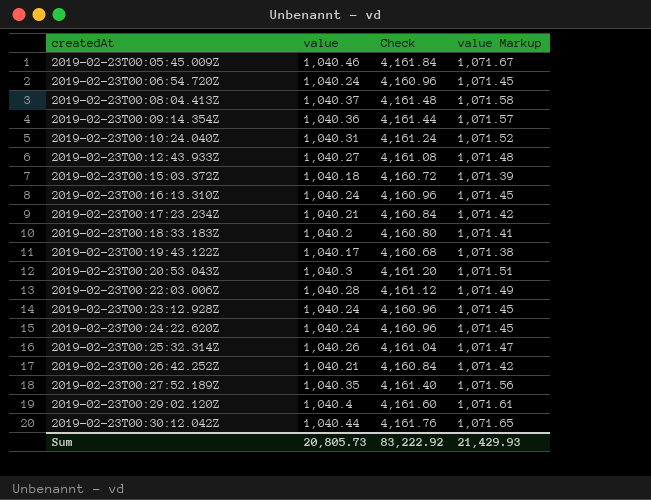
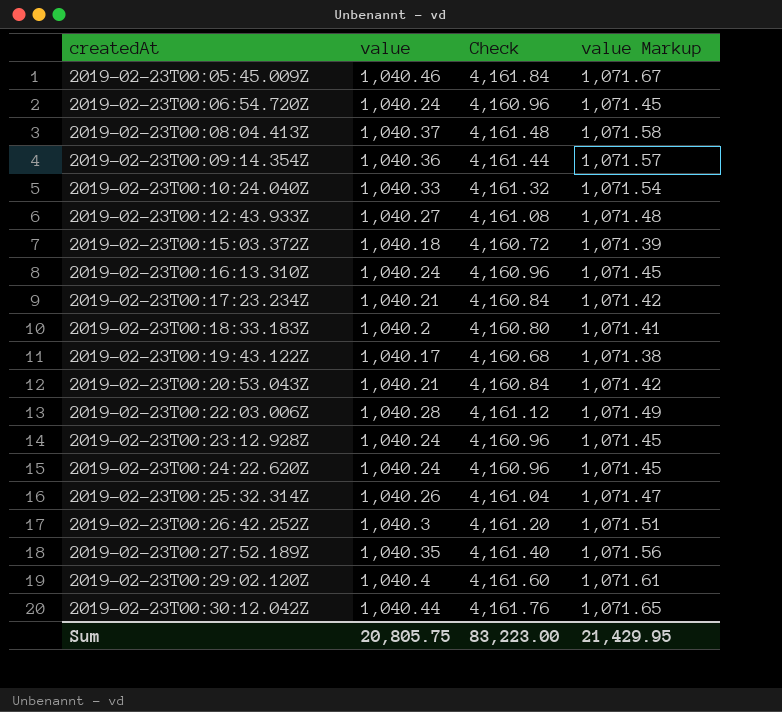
2019-02-23T00:10:24.040Z | value: 1,040.31 -> 1,040.33
2019-02-23T00:10:24.040Z | Check: 4,161.24 -> 4,161.32
2019-02-23T00:10:24.040Z | value Markup: 1,071.52 -> 1,071.54
2019-02-23T00:20:53.043Z | value: 1,040.3 -> 1,040.21
2019-02-23T00:20:53.043Z | Check: 4,161.20 -> 4,160.84
2019-02-23T00:20:53.043Z | value Markup: 1,071.51 -> 1,071.42
2019-02-23T00:26:42.252Z | value: 1,040.21 -> 1,040.3
2019-02-23T00:26:42.252Z | Check: 4,160.84 -> 4,161.20
2019-02-23T00:26:42.252Z | value Markup: 1,071.42 -> 1,071.51
Sum | value: 20,805.73 -> 20,805.75
Sum | Check: 83,222.92 -> 83,223.00
Sum | value Markup: 21,429.93 -> 21,429.95

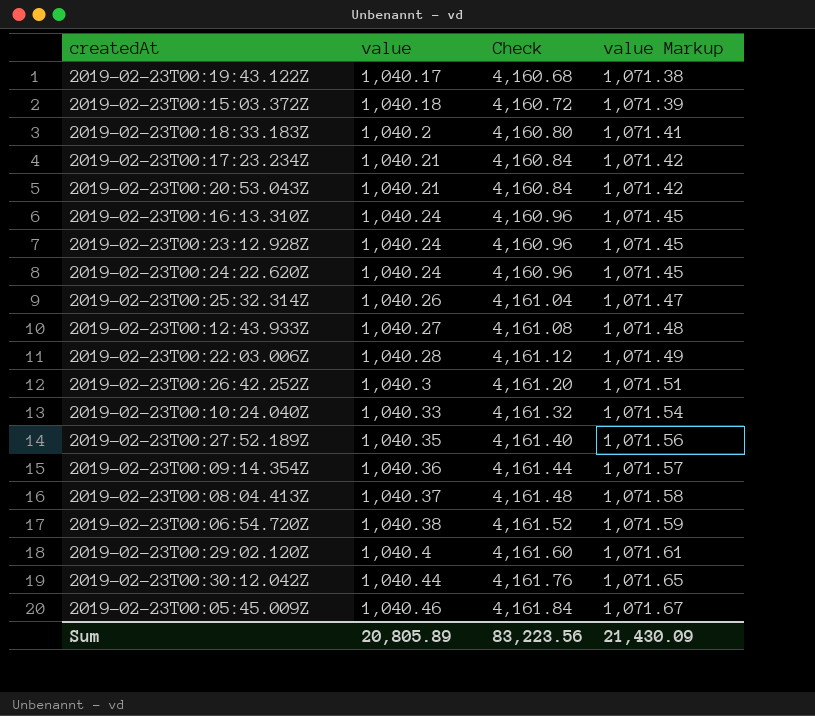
row order: createdAt ascending -> value ascending
2019-02-23T00:06:54.720Z | value: 1,040.24 -> 1,040.38
2019-02-23T00:06:54.720Z | Check: 4,160.96 -> 4,161.52
2019-02-23T00:06:54.720Z | value Markup: 1,071.45 -> 1,071.59
Sum | value: 20,805.75 -> 20,805.89
Sum | Check: 83,223.00 -> 83,223.56
Sum | value Markup: 21,429.95 -> 21,430.09

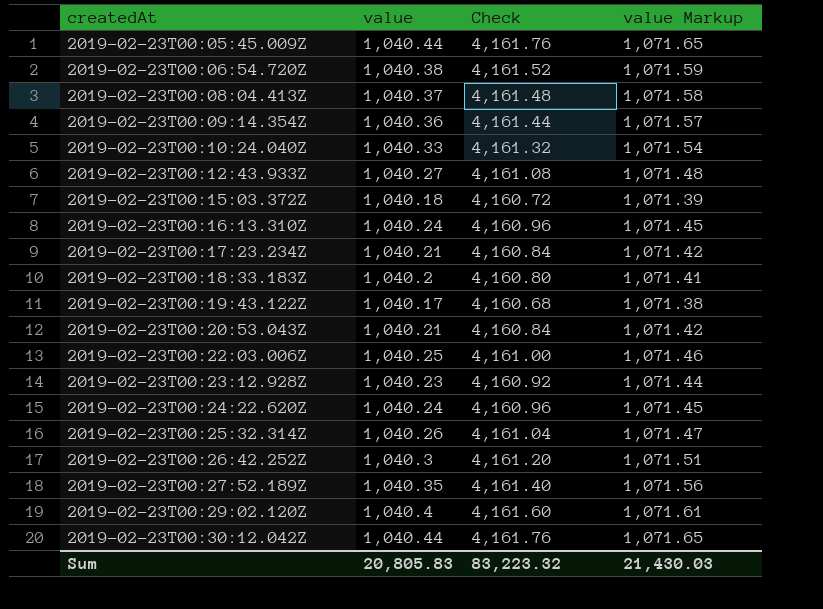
row order: value ascending -> createdAt ascending
2019-02-23T00:05:45.009Z | value: 1,040.46 -> 1,040.44
2019-02-23T00:05:45.009Z | Check: 4,161.84 -> 4,161.76
2019-02-23T00:05:45.009Z | value Markup: 1,071.67 -> 1,071.65
2019-02-23T00:22:03.006Z | value: 1,040.28 -> 1,040.25
2019-02-23T00:22:03.006Z | Check: 4,161.12 -> 4,161.00
2019-02-23T00:22:03.006Z | value Markup: 1,071.49 -> 1,071.46
2019-02-23T00:23:12.928Z | value: 1,040.24 -> 1,040.23
2019-02-23T00:23:12.928Z | Check: 4,160.96 -> 4,160.92
2019-02-23T00:23:12.928Z | value Markup: 1,071.45 -> 1,071.44
Sum | value: 20,805.89 -> 20,805.83
Sum | Check: 83,223.56 -> 83,223.32
Sum | value Markup: 21,430.09 -> 21,430.03

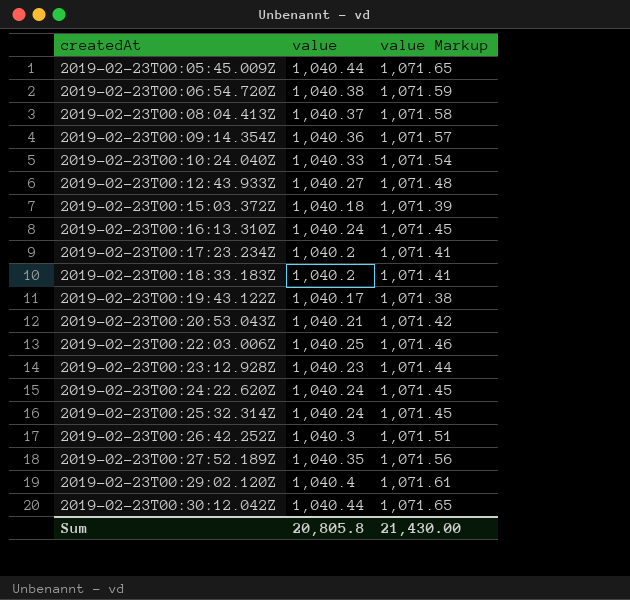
column Check | formula: [value] * 4 -> none
2019-02-23T00:17:23.234Z | value: 1,040.21 -> 1,040.2
2019-02-23T00:17:23.234Z | value Markup: 1,071.42 -> 1,071.41
2019-02-23T00:25:32.314Z | value: 1,040.26 -> 1,040.24
2019-02-23T00:25:32.314Z | value Markup: 1,071.47 -> 1,071.45
Sum | value: 20,805.83 -> 20,805.8
Sum | value Markup: 21,430.03 -> 21,430.00

